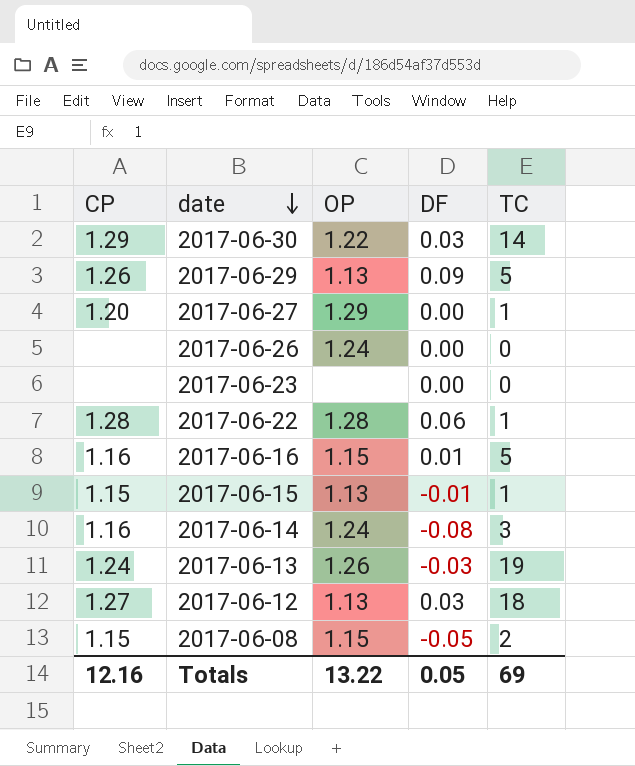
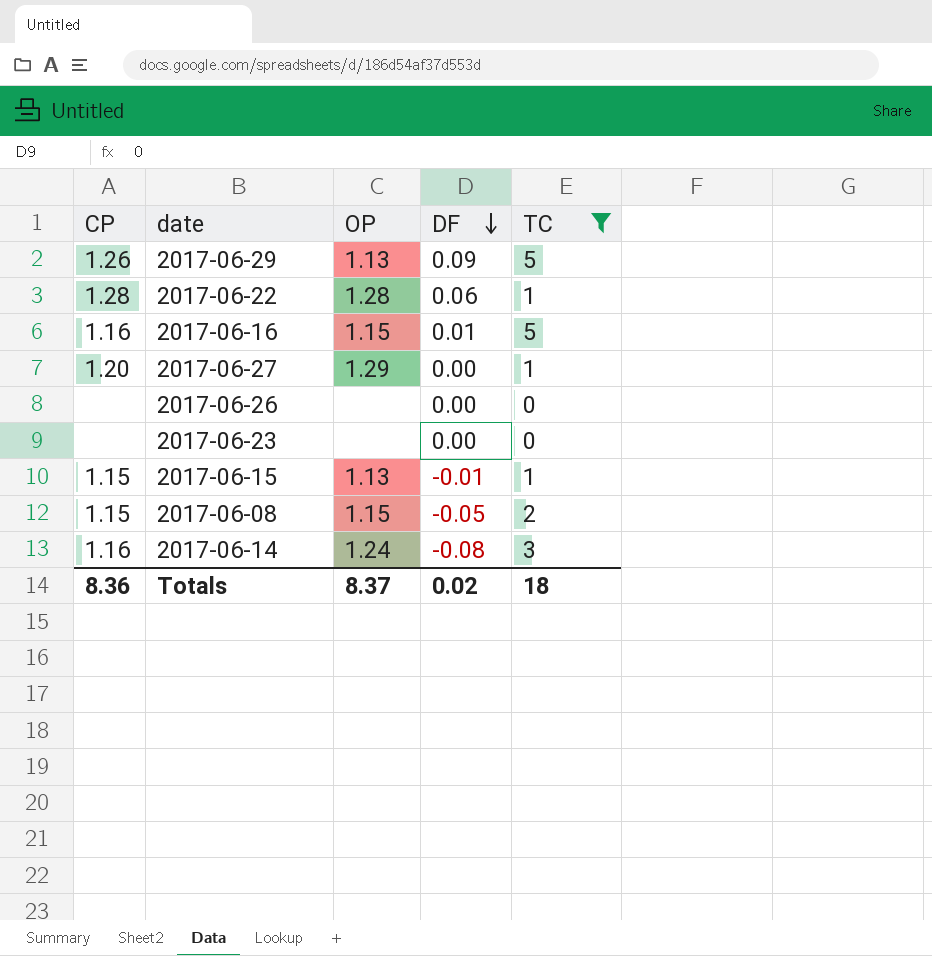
filter: none -> TC <= 5
row order: date descending -> DF descending
2017-06-26 | OP: 1.24 -> none
Totals | CP: 12.16 -> 8.36
Totals | OP: 13.22 -> 8.37
Totals | DF: 0.05 -> 0.02
Totals | TC: 69 -> 18

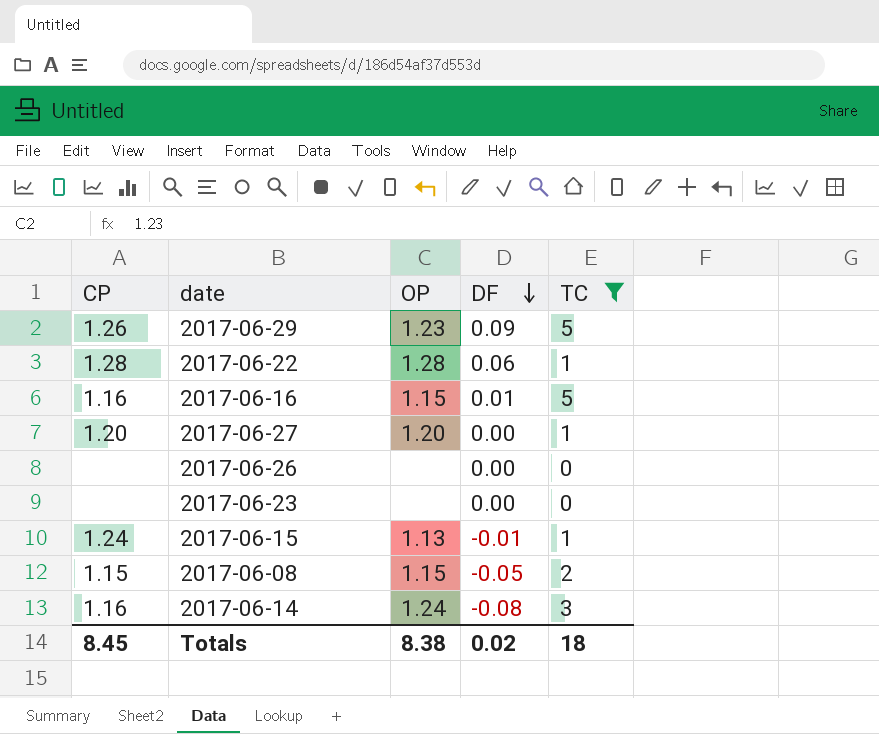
2017-06-29 | OP: 1.13 -> 1.23
2017-06-27 | OP: 1.29 -> 1.20
2017-06-15 | CP: 1.15 -> 1.24
Totals | CP: 8.36 -> 8.45
Totals | OP: 8.37 -> 8.38

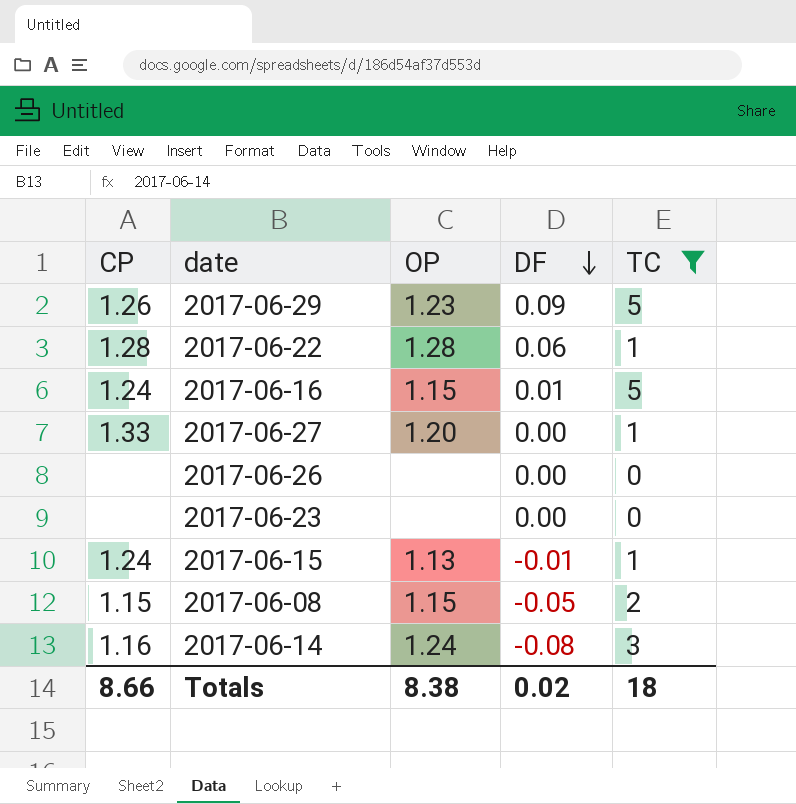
2017-06-16 | CP: 1.16 -> 1.24
2017-06-27 | CP: 1.20 -> 1.33
Totals | CP: 8.45 -> 8.66

